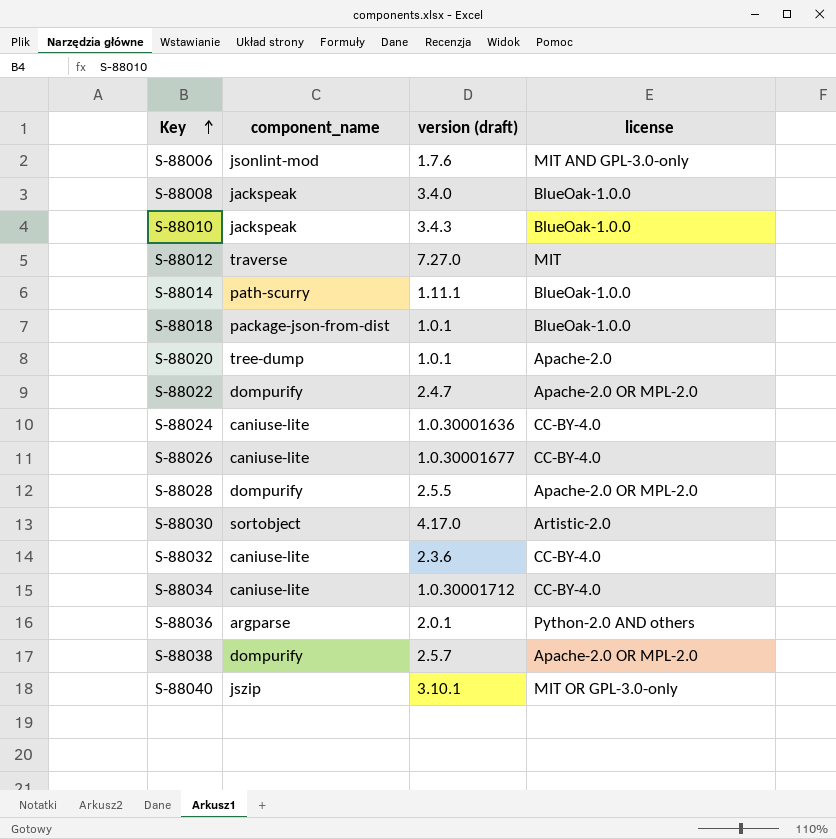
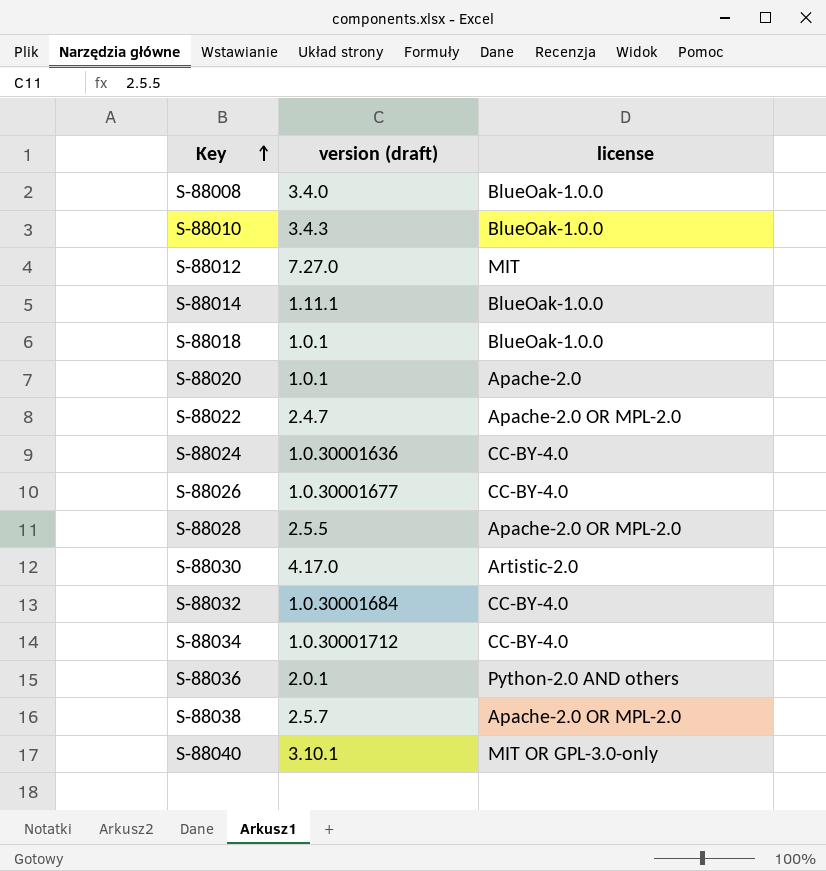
column component_name | position: 2 -> none
row S-88006: jsonlint-mod | 1.7.6 | MIT AND GPL-3.0-only -> none
S-88032 | version (draft): 2.3.6 -> 1.0.30001684

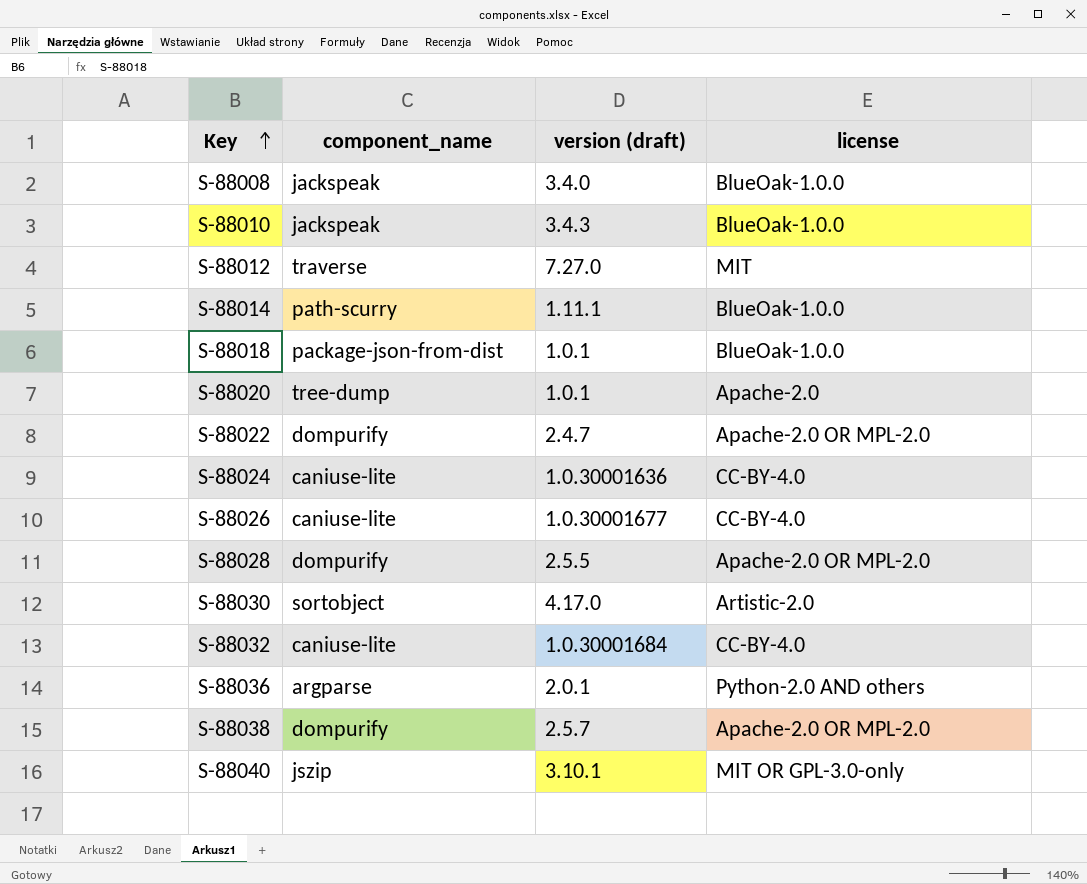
column component_name | position: none -> 2
row S-88034: 1.0.30001712 | CC-BY-4.0 -> none

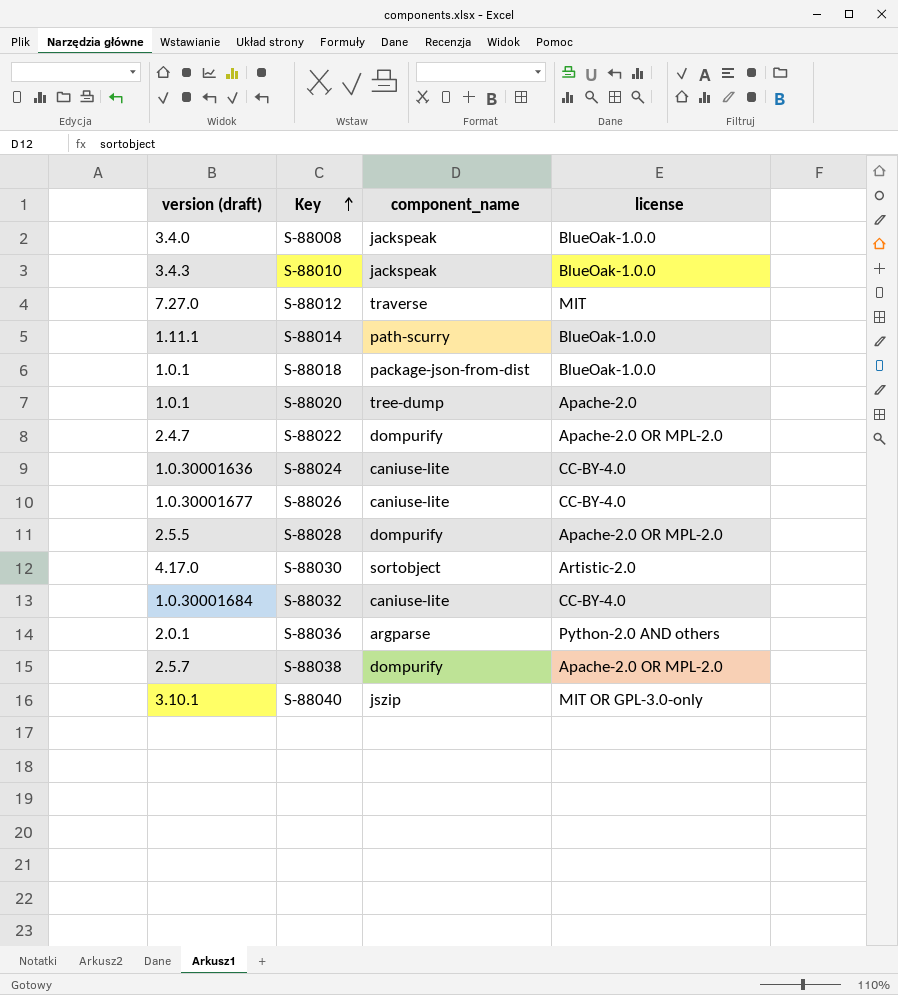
column version (draft) | position: 3 -> 1

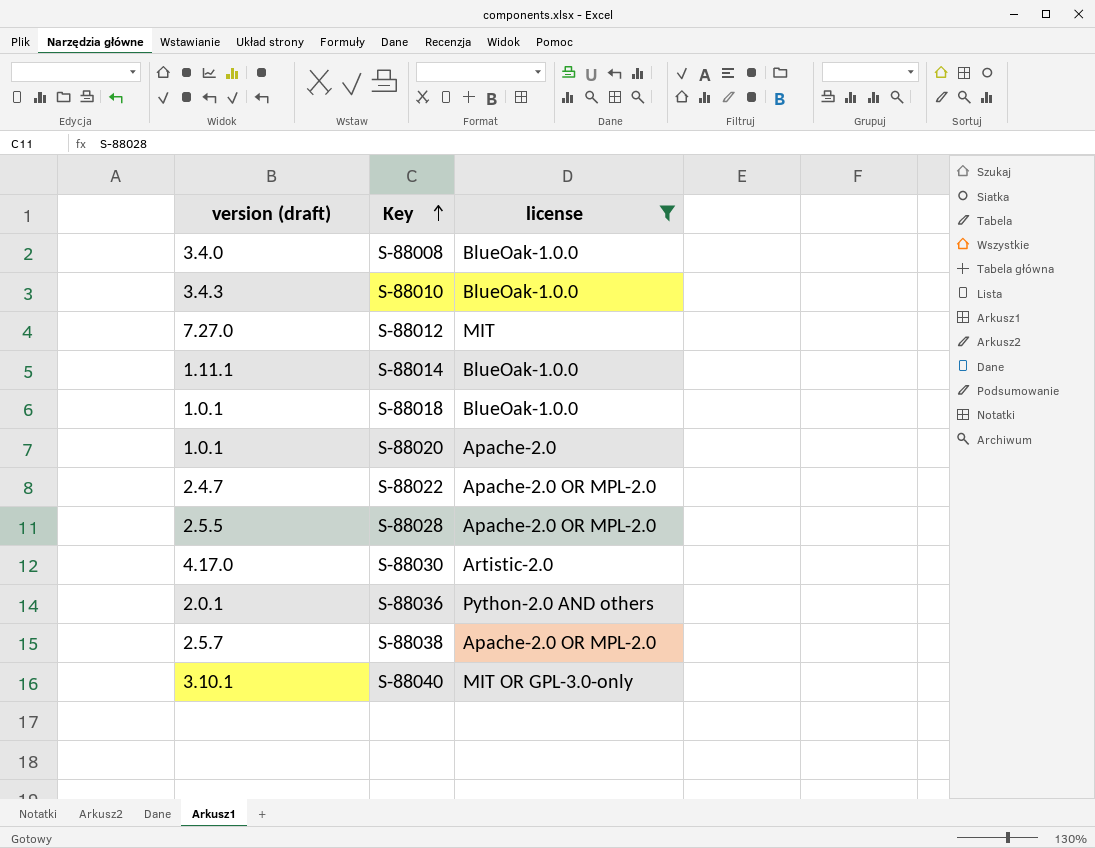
filter: none -> license != CC-BY-4.0
column component_name | position: 3 -> none

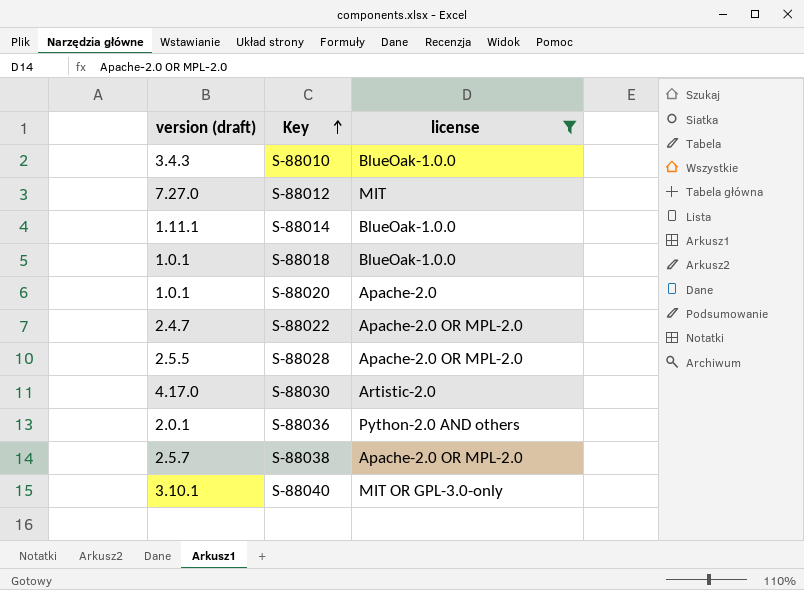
row S-88008: 3.4.0 | BlueOak-1.0.0 -> none

